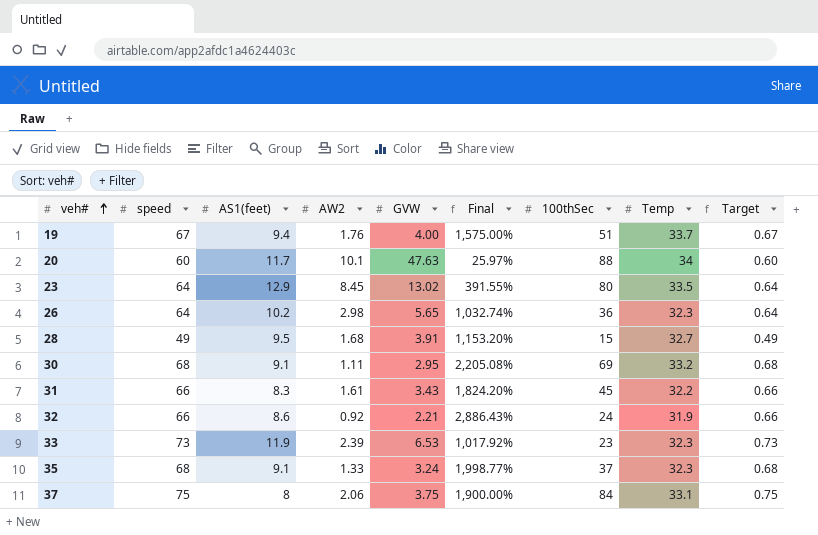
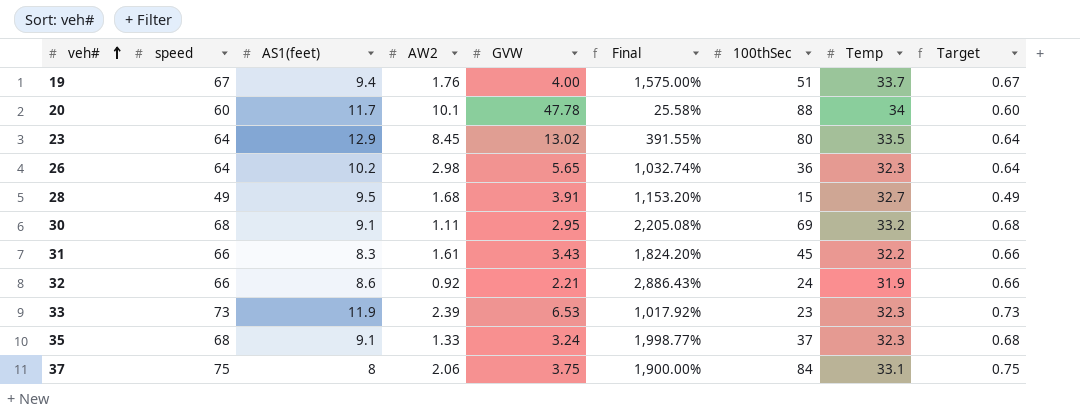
20 | GVW: 47.63 -> 47.78
20 | Final: 25.97% -> 25.58%

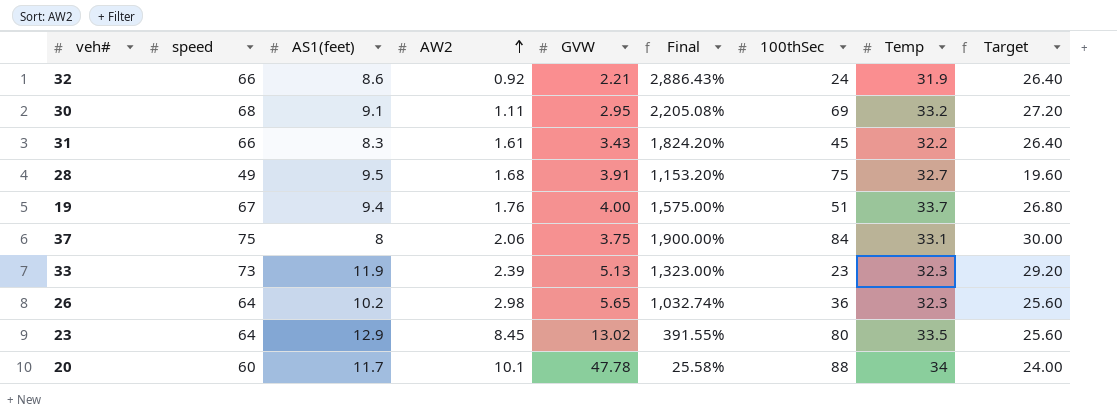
row order: veh# ascending -> AW2 ascending
column Target | formula: [speed] * 0.01 -> [speed] * 0.4
row 35: 68 | 9.1 | 1.33 | 3.24 | 1,998.77% | 37 | 32.3 | 0.68 -> none
28 | 100thSec: 15 -> 75
33 | GVW: 6.53 -> 5.13
33 | Final: 1,017.92% -> 1,323.00%

